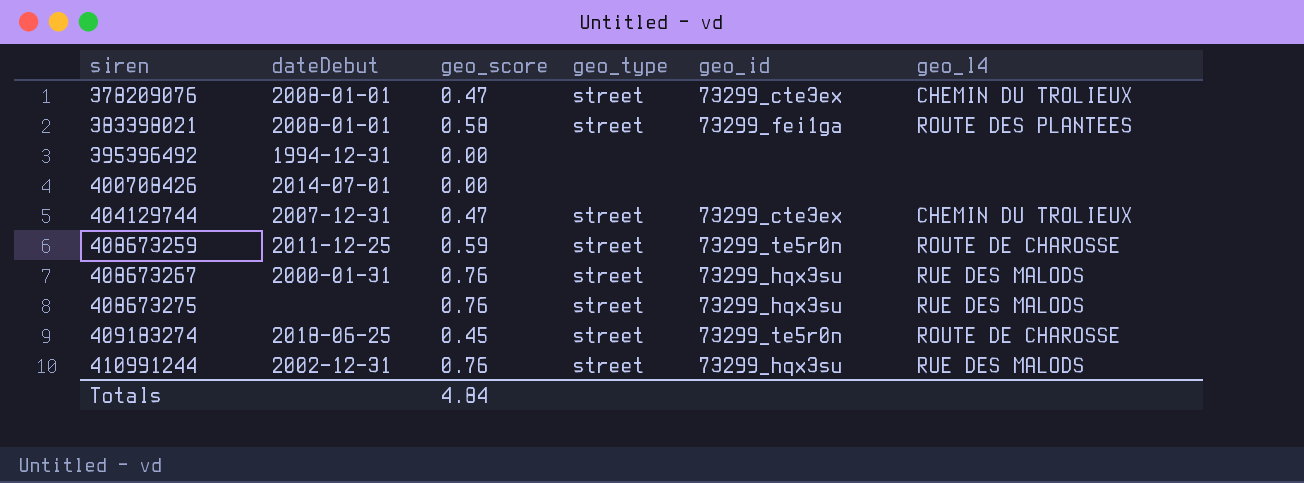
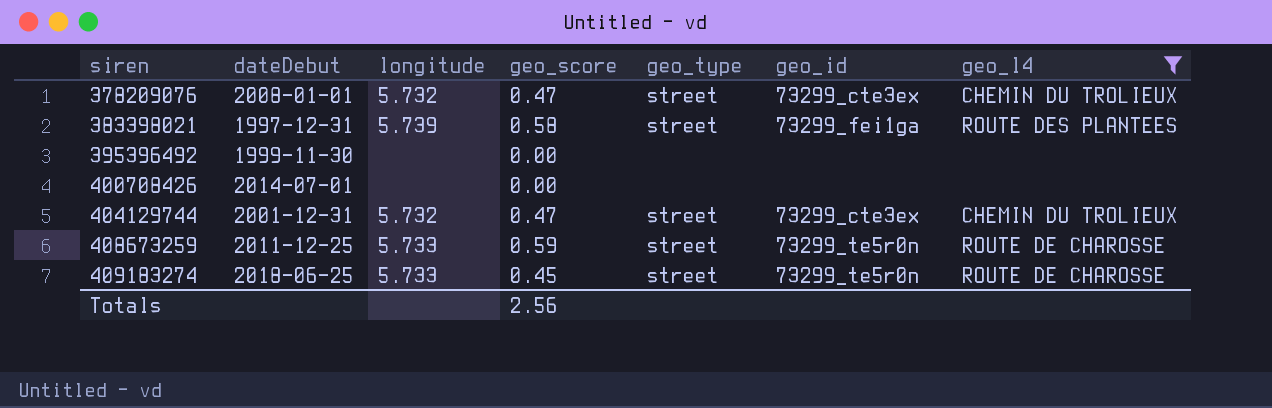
filter: none -> geo_l4 != RUE DES MALODS
column longitude | position: none -> 3
383398021 | dateDebut: 2008-01-01 -> 1997-12-31
395396492 | dateDebut: 1994-12-31 -> 1999-11-30
404129744 | dateDebut: 2007-12-31 -> 2001-12-31
Totals | geo_score: 4.84 -> 2.56

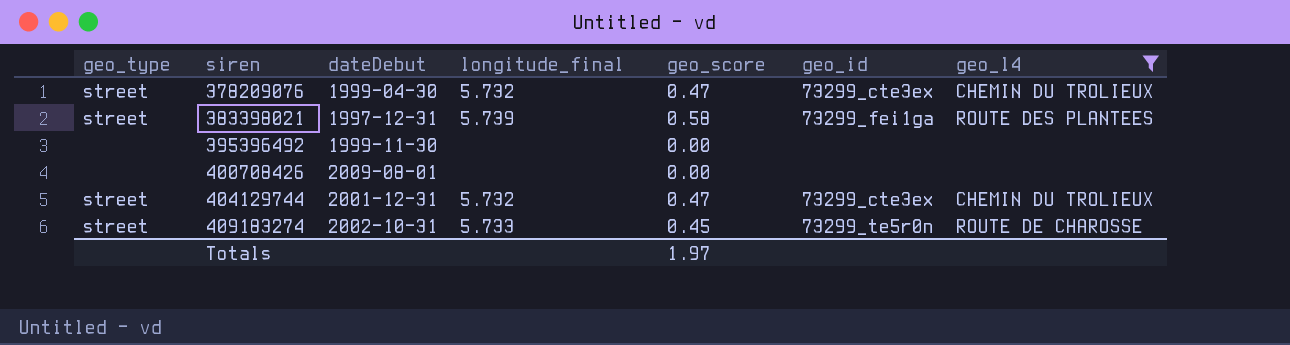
column geo_type | position: 5 -> 1
column name: longitude -> longitude_final
row 408673259: 2011-12-25 | 5.733 | 0.59 | street | 73299_te5r0n | ROUTE DE CHAROSSE -> none
378209076 | dateDebut: 2008-01-01 -> 1999-04-30
400708426 | dateDebut: 2014-07-01 -> 2009-08-01
409183274 | dateDebut: 2018-06-25 -> 2002-10-31
Totals | geo_score: 2.56 -> 1.97

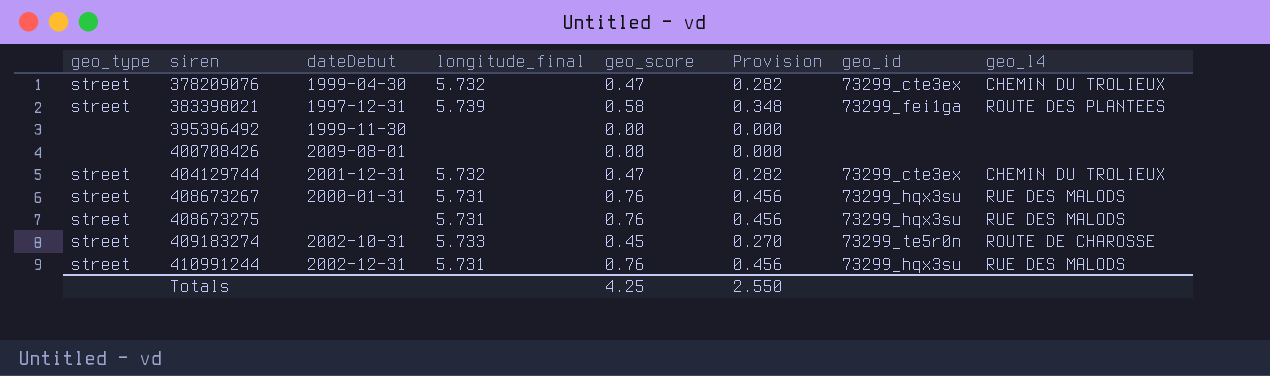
filter: geo_l4 != RUE DES MALODS -> none
column Provision | formula: none -> [geo_score] * 0.6
Totals | geo_score: 1.97 -> 4.25

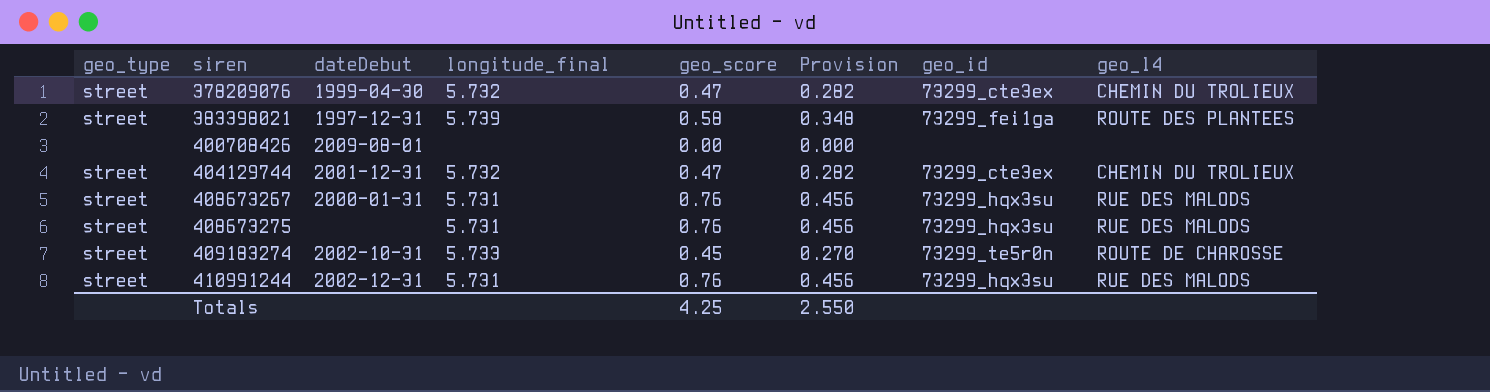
row 395396492: none | 1999-11-30 | none | 0.00 | 0.000 | none | none -> none

